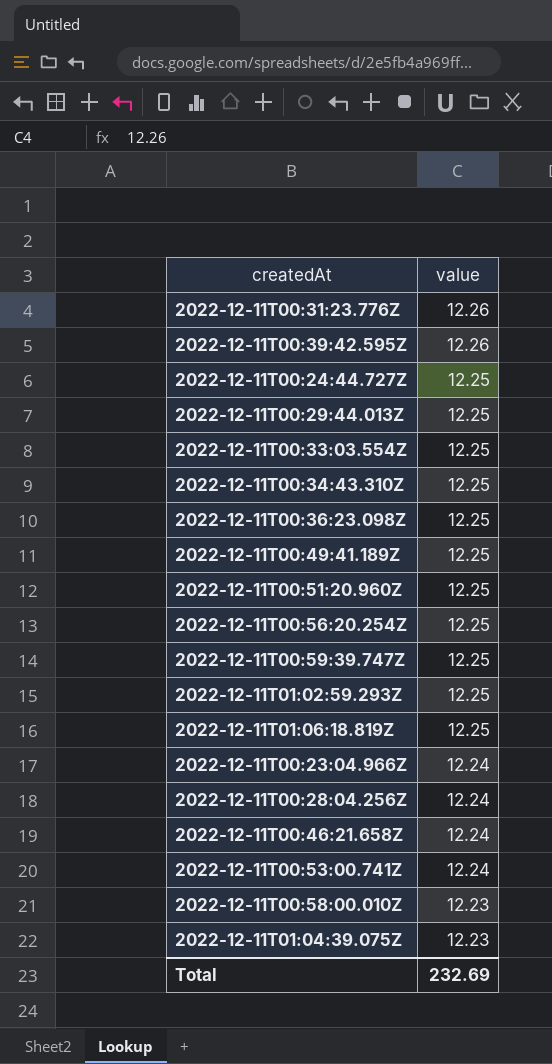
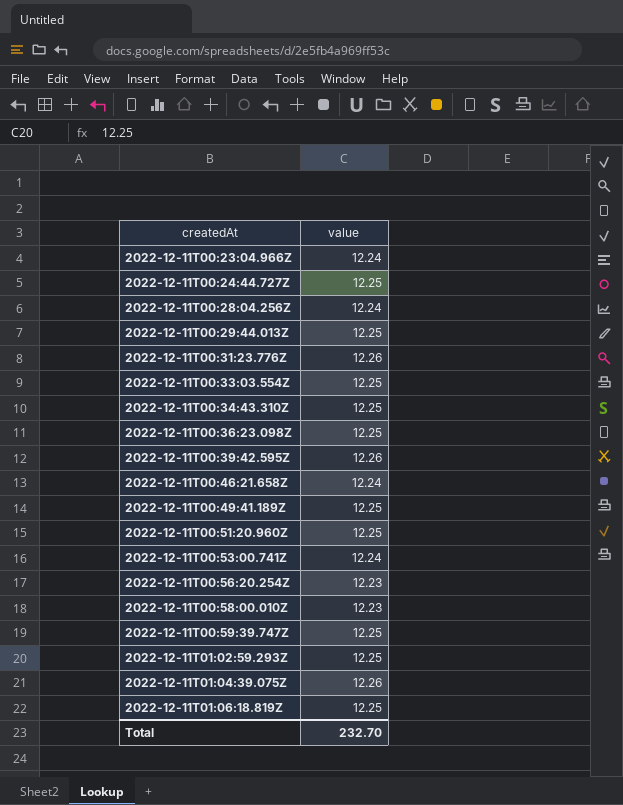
row order: value descending -> createdAt ascending
2022-12-11T00:56:20.254Z | value: 12.25 -> 12.23
2022-12-11T01:04:39.075Z | value: 12.23 -> 12.26
Total | value: 232.69 -> 232.70

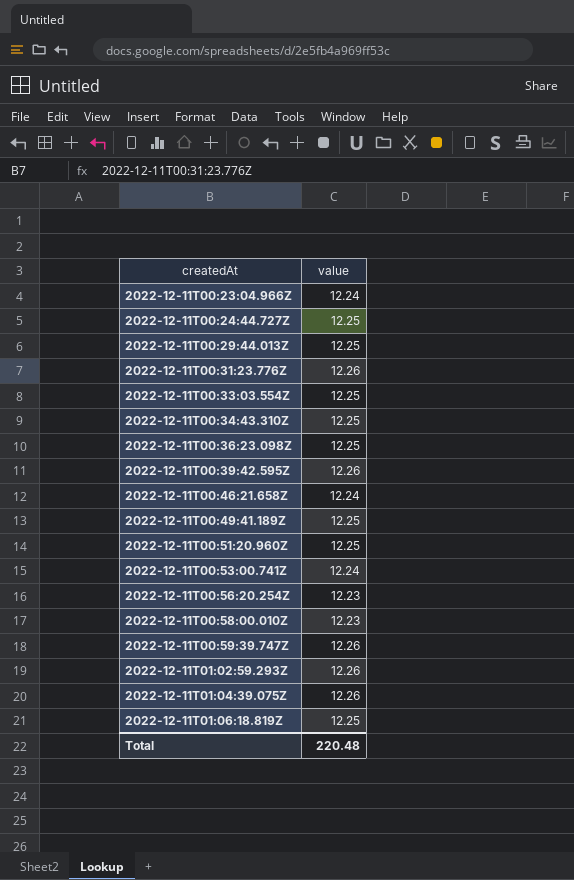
row 2022-12-11T00:28:04.256Z: 12.24 -> none
2022-12-11T00:59:39.747Z | value: 12.25 -> 12.26
2022-12-11T01:02:59.293Z | value: 12.25 -> 12.26
Total | value: 232.70 -> 220.48

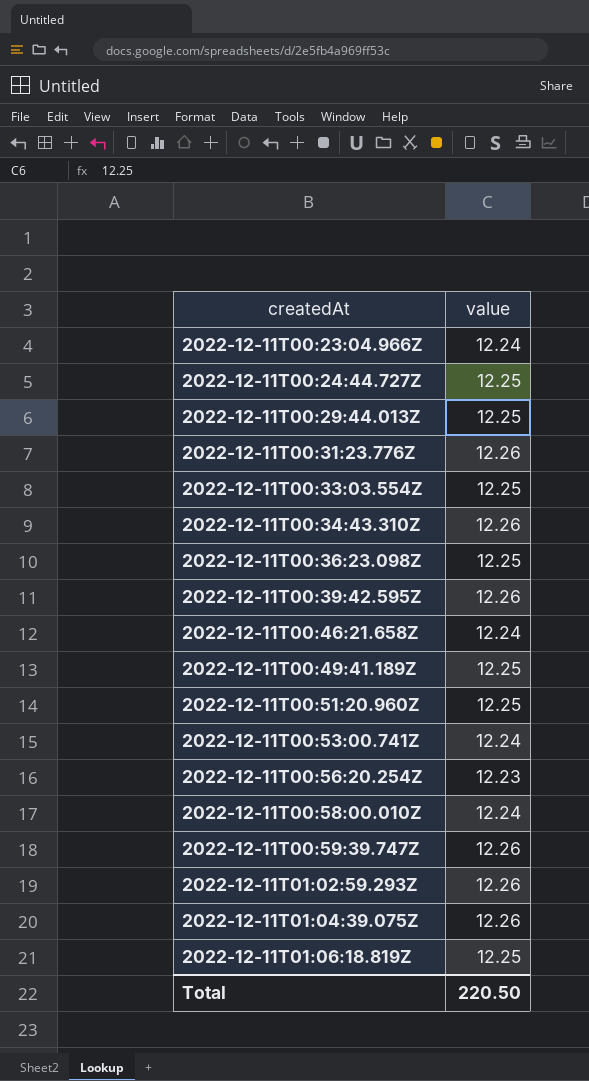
2022-12-11T00:34:43.310Z | value: 12.25 -> 12.26
2022-12-11T00:58:00.010Z | value: 12.23 -> 12.24
Total | value: 220.48 -> 220.50

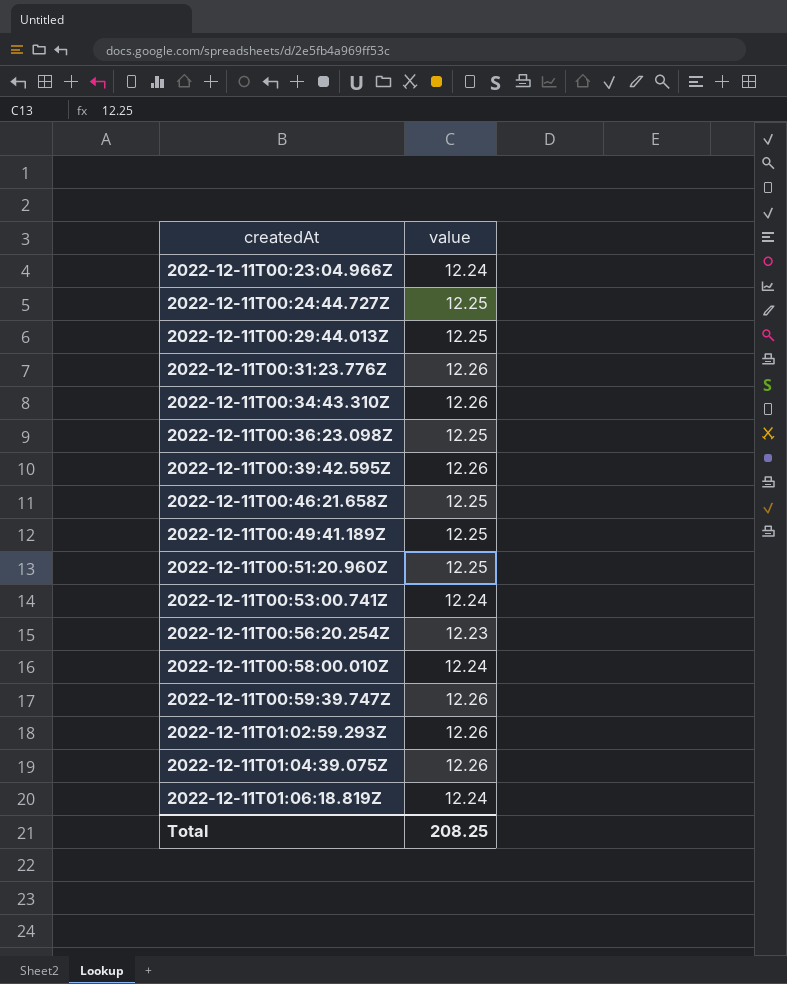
row 2022-12-11T00:33:03.554Z: 12.25 -> none
2022-12-11T00:46:21.658Z | value: 12.24 -> 12.25
2022-12-11T01:06:18.819Z | value: 12.25 -> 12.24
Total | value: 220.50 -> 208.25

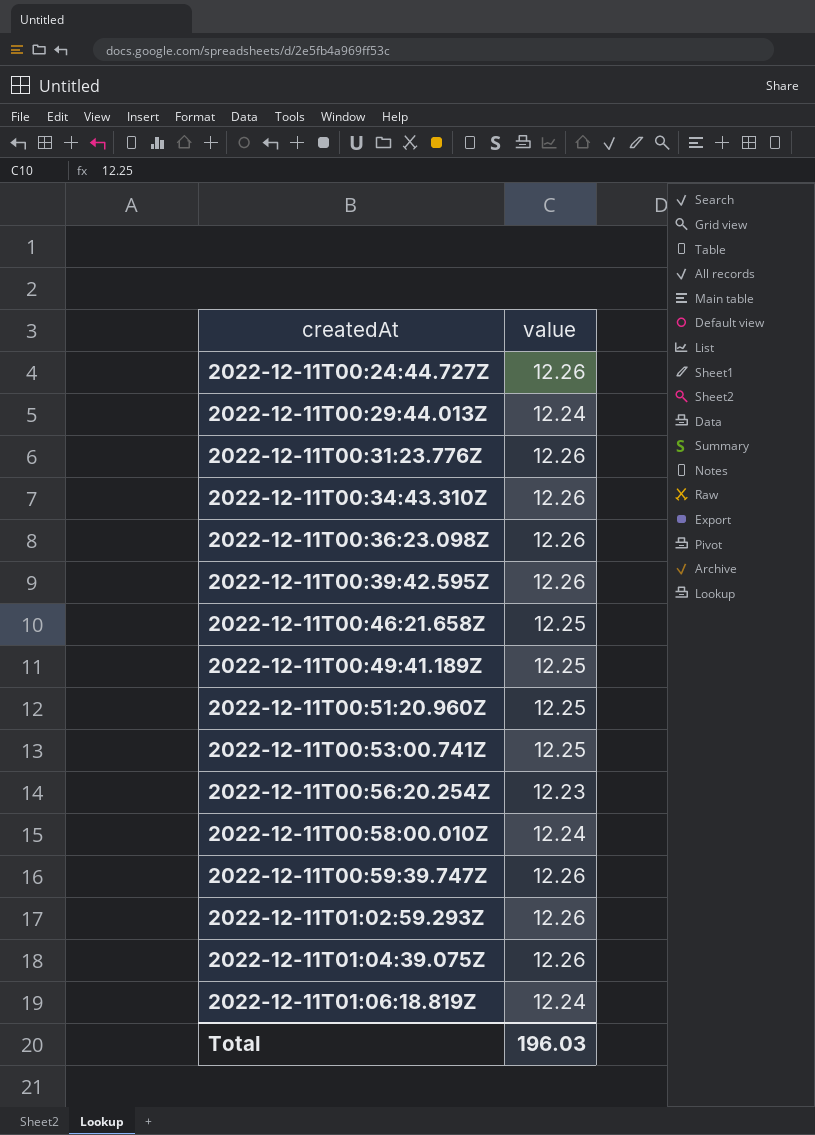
row 2022-12-11T00:23:04.966Z: 12.24 -> none
2022-12-11T00:24:44.727Z | value: 12.25 -> 12.26
2022-12-11T00:29:44.013Z | value: 12.25 -> 12.24
2022-12-11T00:36:23.098Z | value: 12.25 -> 12.26
2022-12-11T00:53:00.741Z | value: 12.24 -> 12.25
Total | value: 208.25 -> 196.03

